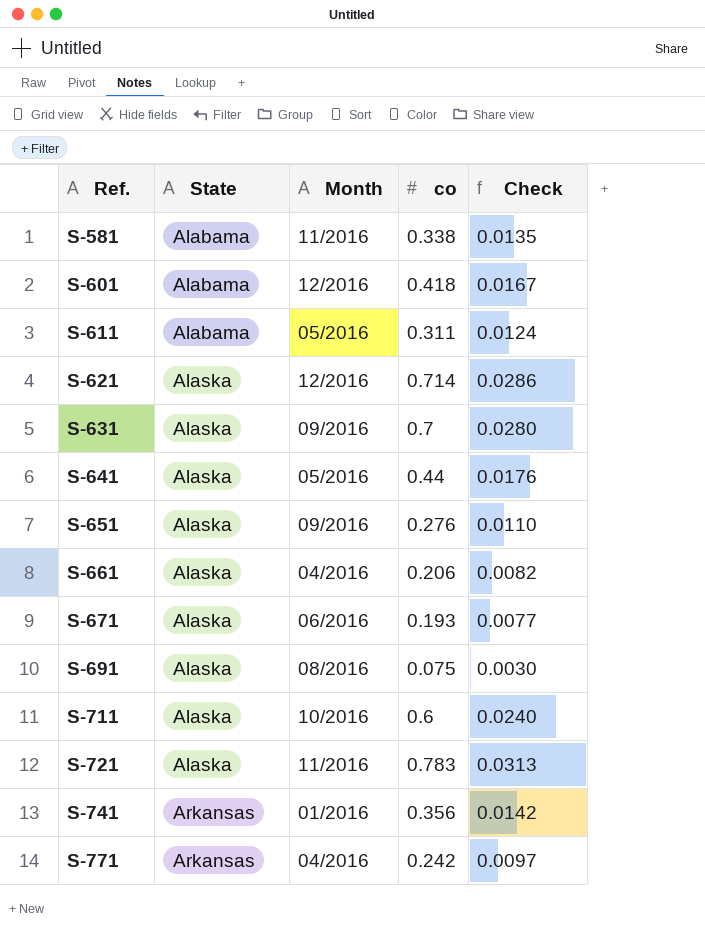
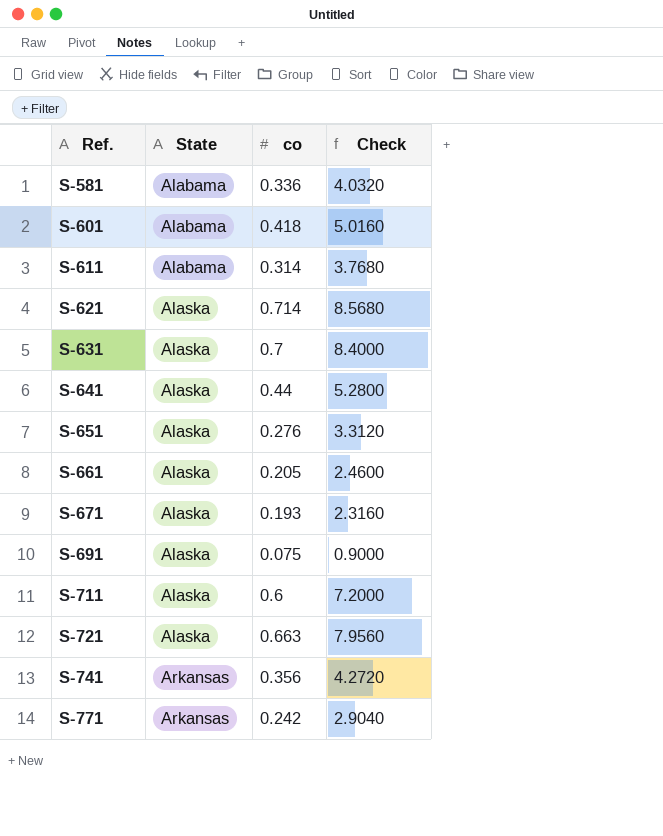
column Month | position: 3 -> none
column Check | formula: [co] * 0.04 -> [co] * 12
S-581 | co: 0.338 -> 0.336
S-611 | co: 0.311 -> 0.314
S-661 | co: 0.206 -> 0.205
S-721 | co: 0.783 -> 0.663

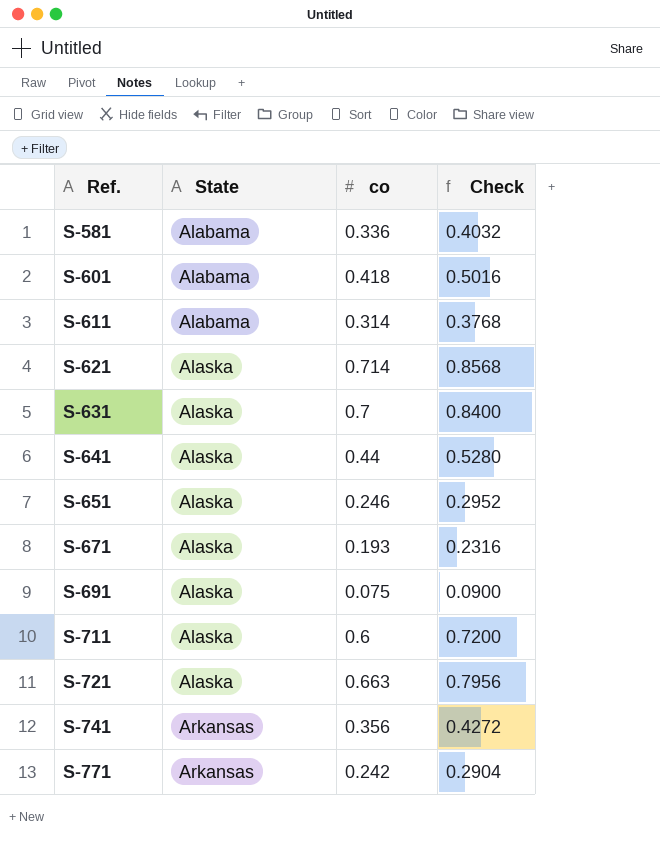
column Check | formula: [co] * 12 -> [co] * 1.2
row S-661: Alaska | 0.205 | 2.4600 -> none
S-651 | co: 0.276 -> 0.246

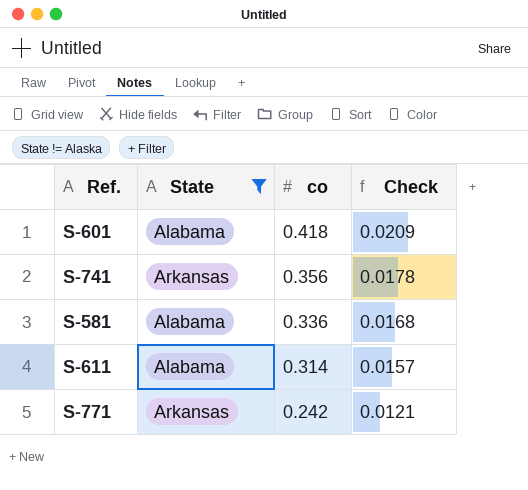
filter: none -> State != Alaska
row order: Ref. ascending -> co descending
column Check | formula: [co] * 1.2 -> [co] * 0.05

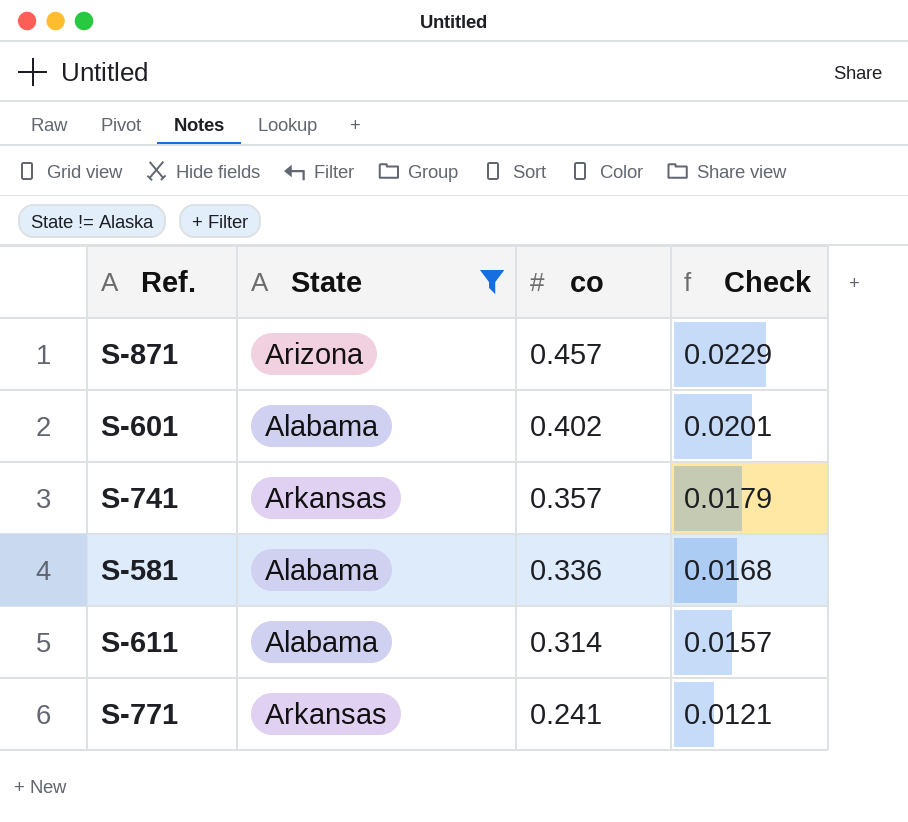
row S-871: none -> Arizona | 0.457 | 0.0229
S-601 | co: 0.418 -> 0.402
S-601 | Check: 0.0209 -> 0.0201
S-741 | co: 0.356 -> 0.357
S-741 | Check: 0.0178 -> 0.0179
S-771 | co: 0.242 -> 0.241

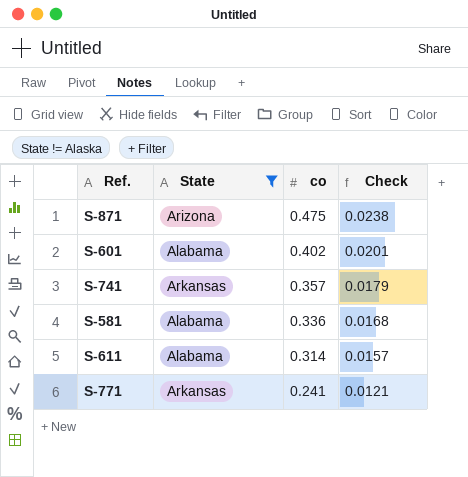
S-871 | co: 0.457 -> 0.475
S-871 | Check: 0.0229 -> 0.0238

